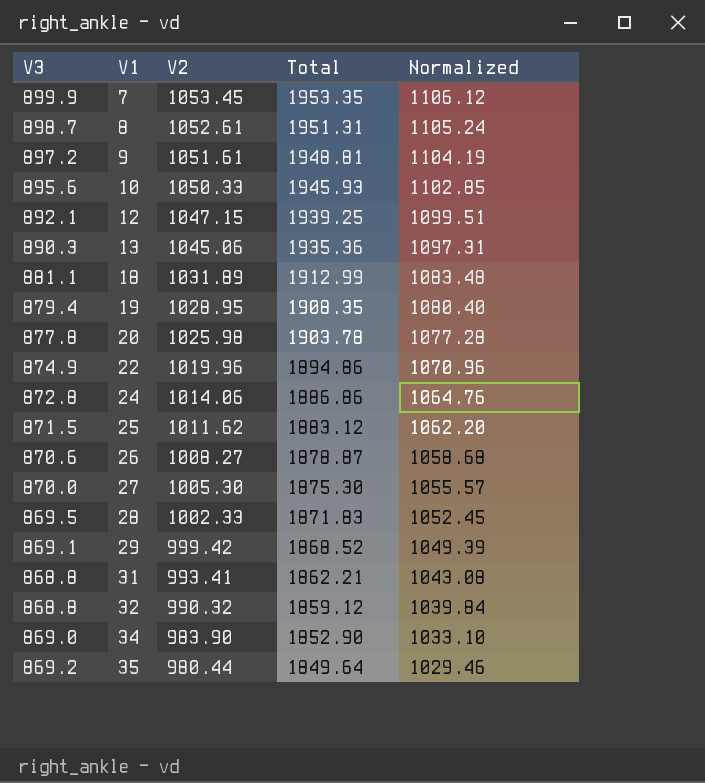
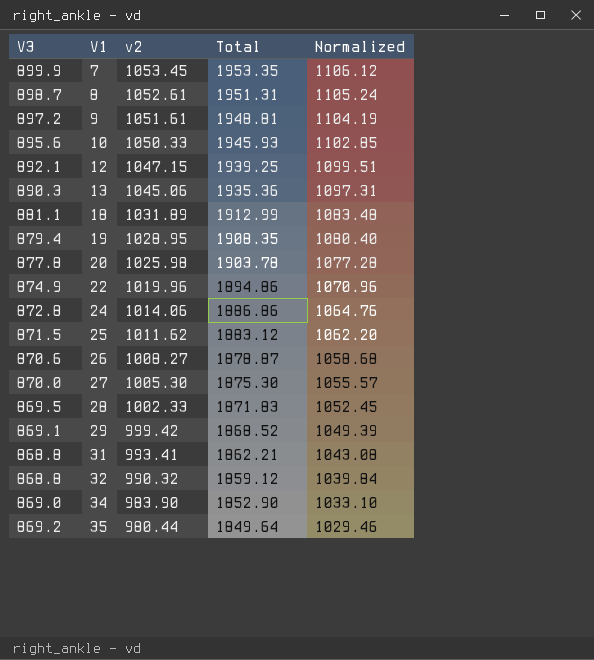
column name: V2 -> v2

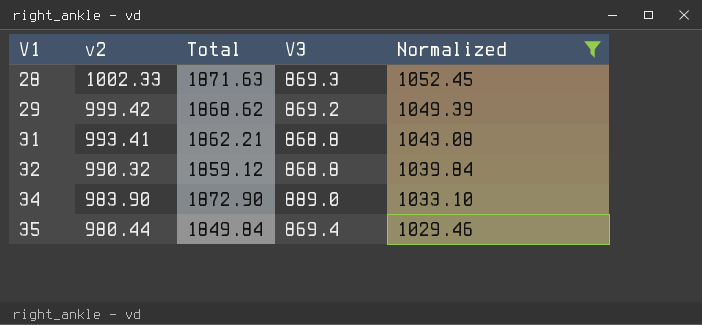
filter: none -> Normalized <= 1052.45
column V3 | position: 1 -> 4
28 | Total: 1871.83 -> 1871.63
28 | V3: 869.5 -> 869.3
29 | Total: 1868.52 -> 1868.62
29 | V3: 869.1 -> 869.2
34 | Total: 1852.90 -> 1872.90
34 | V3: 869.0 -> 889.0
35 | Total: 1849.64 -> 1849.84
35 | V3: 869.2 -> 869.4

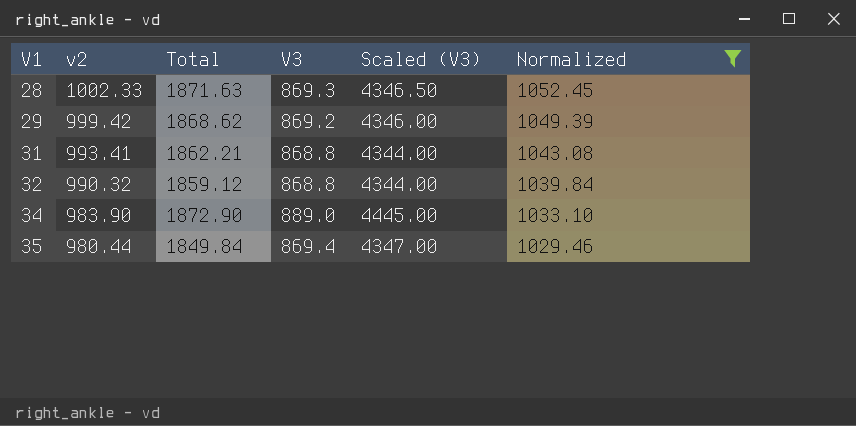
column Scaled (V3) | formula: none -> [V3] * 5

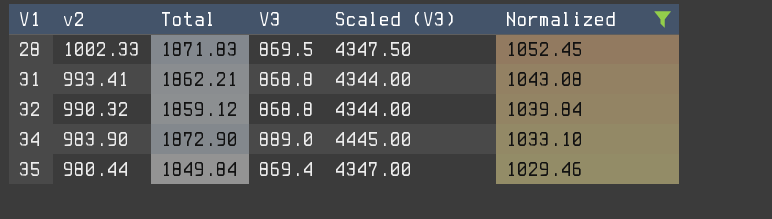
row 29: 999.42 | 1868.62 | 869.2 | 4346.00 | 1049.39 -> none
28 | Total: 1871.63 -> 1871.83
28 | V3: 869.3 -> 869.5
28 | Scaled (V3): 4346.50 -> 4347.50

